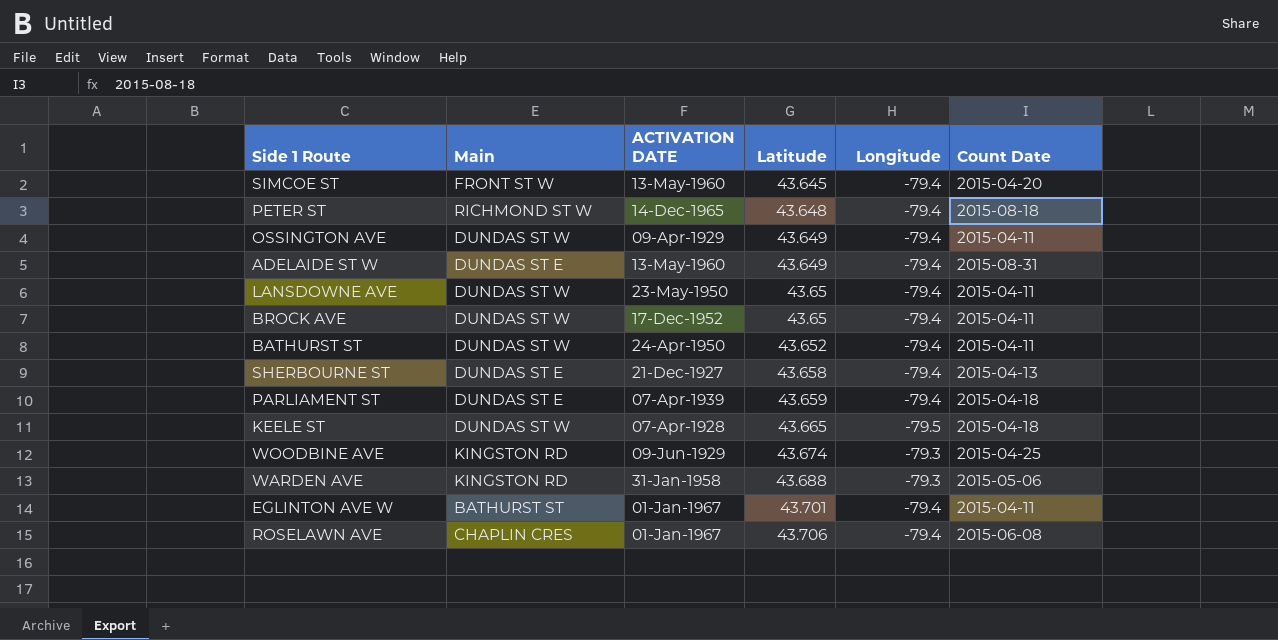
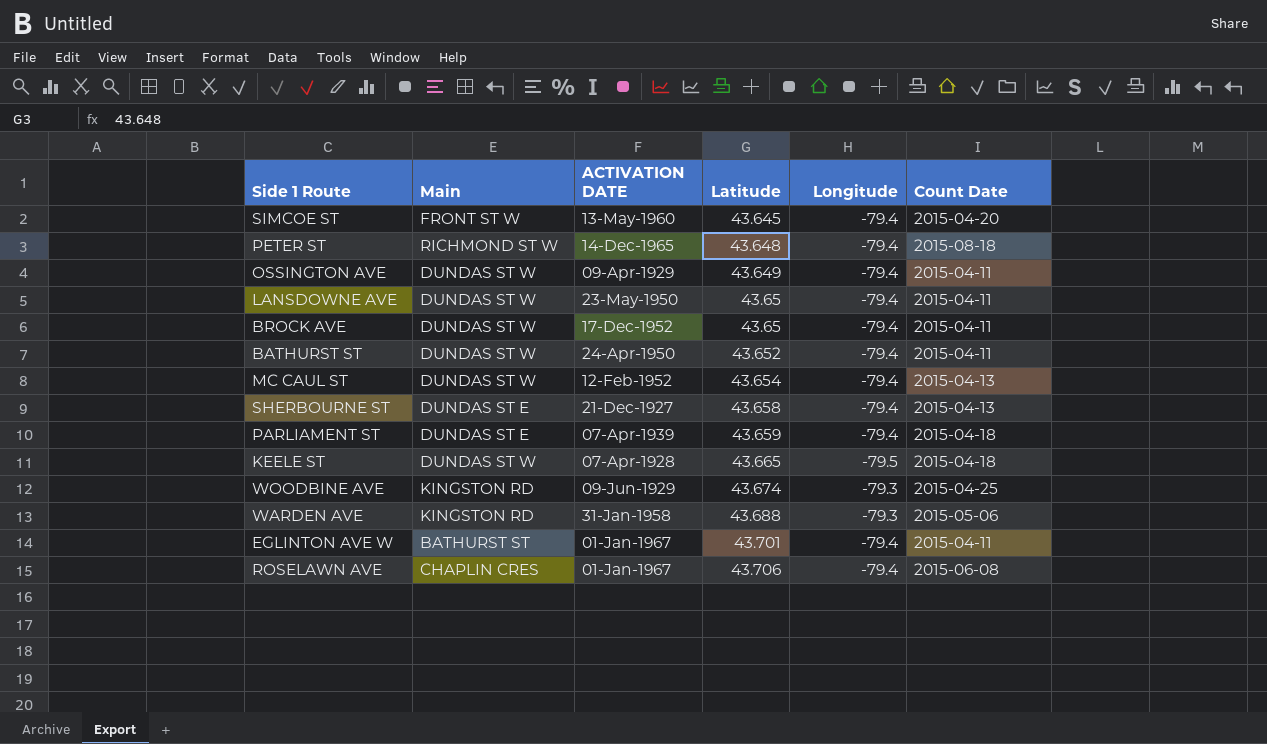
row ADELAIDE ST W: DUNDAS ST E | 13-May-1960 | 43.649 | -79.4 | 2015-08-31 -> none
row MC CAUL ST: none -> DUNDAS ST W | 12-Feb-1952 | 43.654 | -79.4 | 2015-04-13

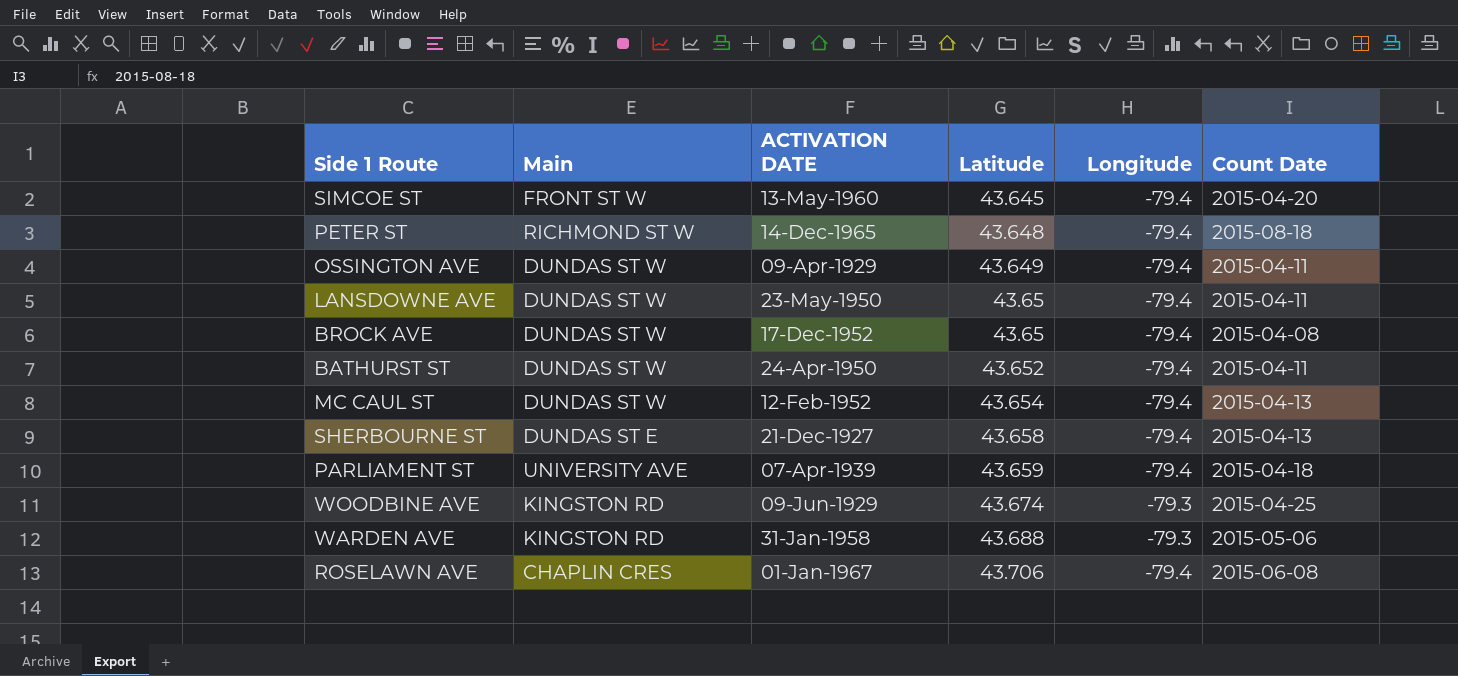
row KEELE ST: DUNDAS ST W | 07-Apr-1928 | 43.665 | -79.5 | 2015-04-18 -> none
row EGLINTON AVE W: BATHURST ST | 01-Jan-1967 | 43.701 | -79.4 | 2015-04-11 -> none
BROCK AVE | Count Date: 2015-04-11 -> 2015-04-08
PARLIAMENT ST | Main: DUNDAS ST E -> UNIVERSITY AVE

